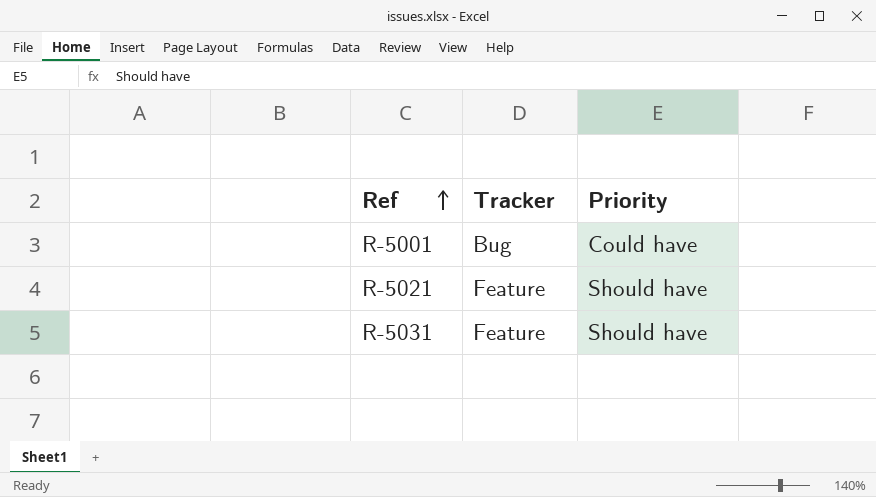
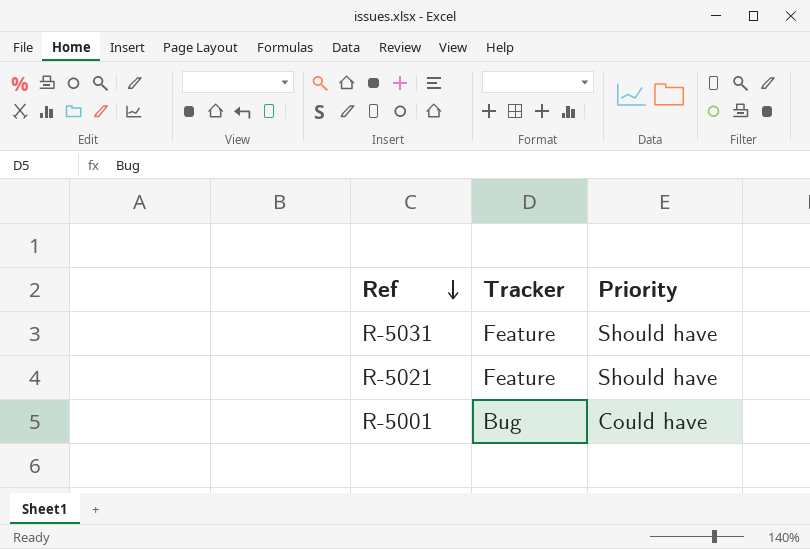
row order: Ref ascending -> Ref descending

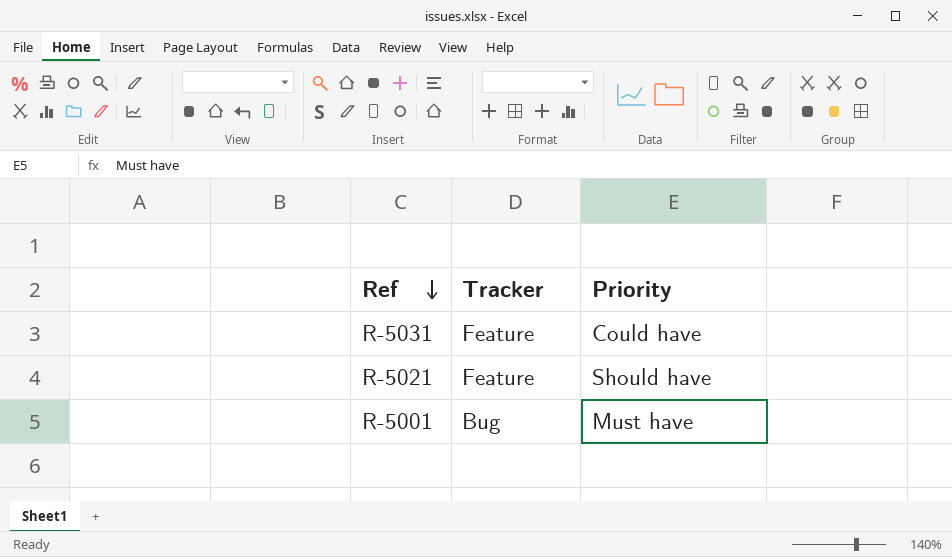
R-5031 | Priority: Should have -> Could have
R-5001 | Priority: Could have -> Must have

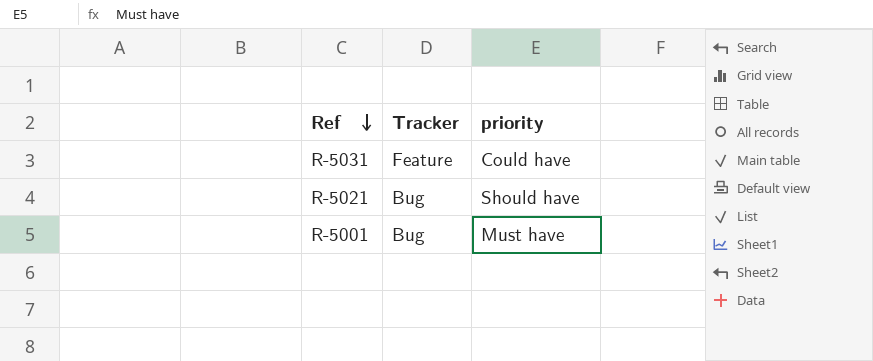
column name: Priority -> priority
R-5021 | Tracker: Feature -> Bug

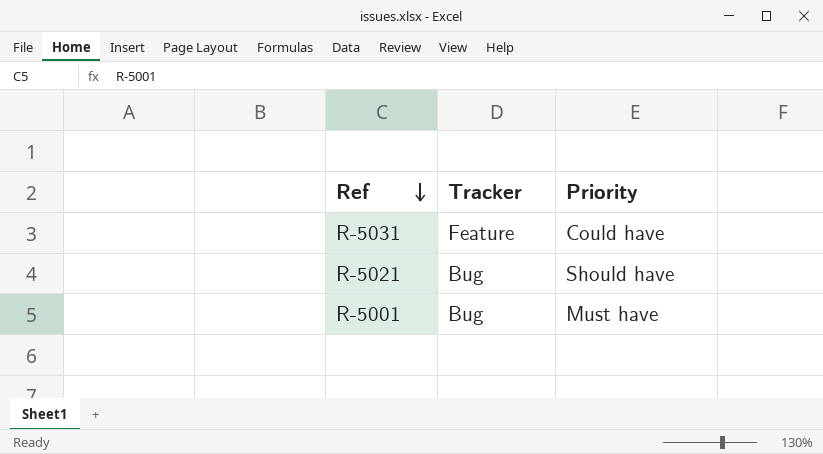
column name: priority -> Priority

